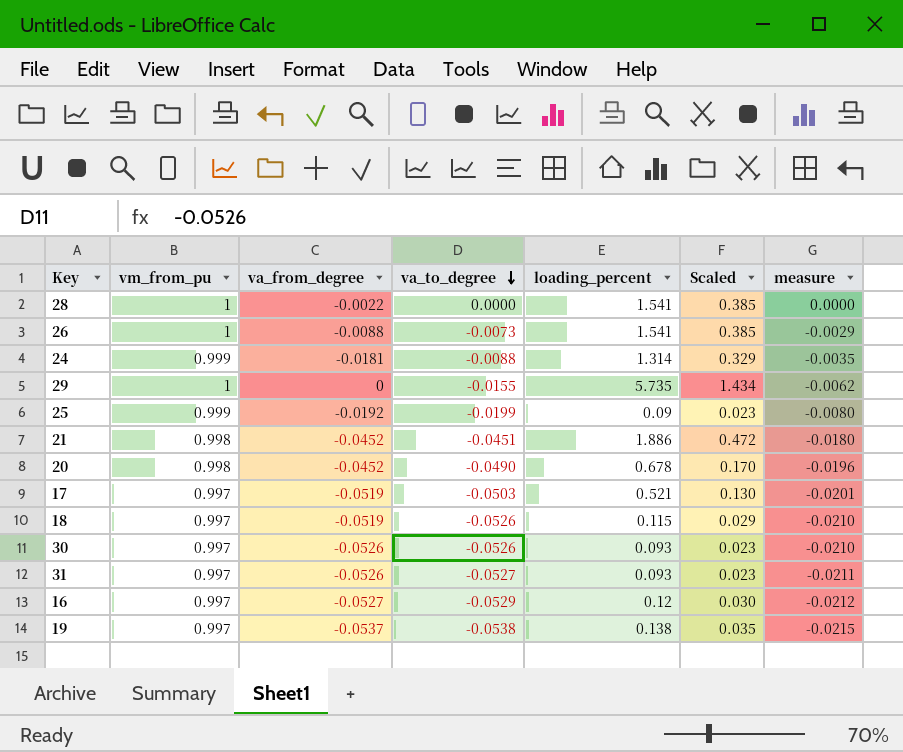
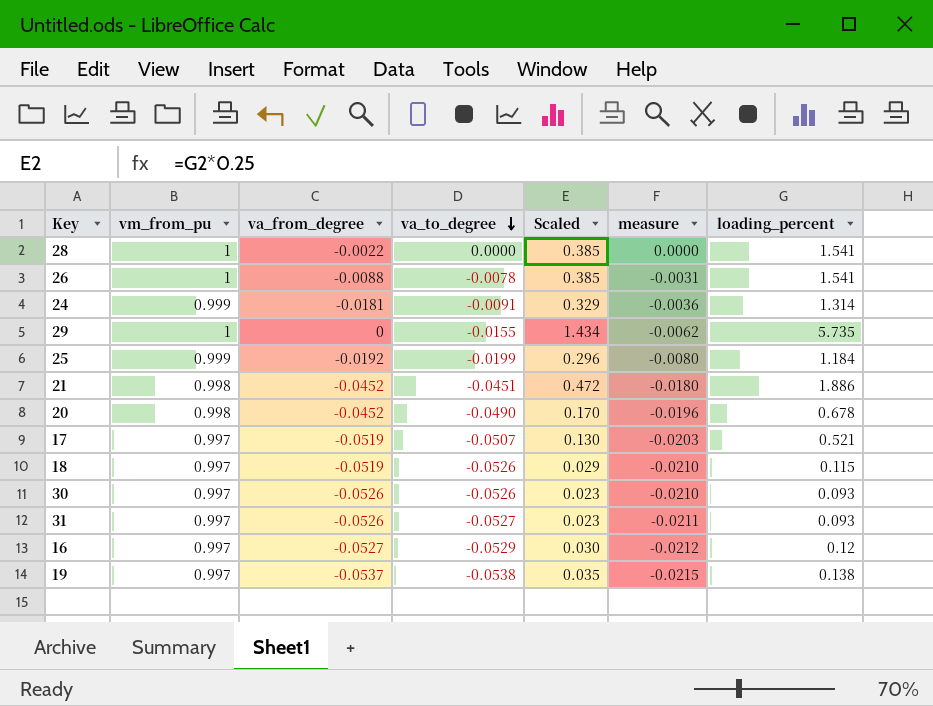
column loading_percent | position: 5 -> 7
26 | va_to_degree: -0.0073 -> -0.0078
26 | measure: -0.0029 -> -0.0031
24 | va_to_degree: -0.0088 -> -0.0091
24 | measure: -0.0035 -> -0.0036
25 | Scaled: 0.023 -> 0.296
25 | loading_percent: 0.09 -> 1.184
17 | va_to_degree: -0.0503 -> -0.0507
17 | measure: -0.0201 -> -0.0203

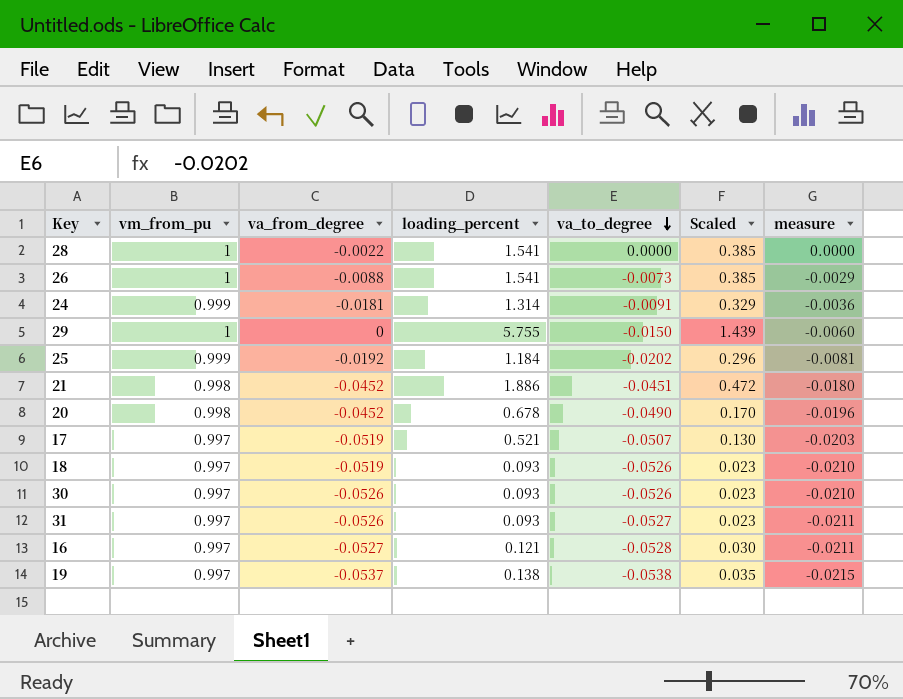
column loading_percent | position: 7 -> 4
26 | va_to_degree: -0.0078 -> -0.0073
26 | measure: -0.0031 -> -0.0029
29 | loading_percent: 5.735 -> 5.755
29 | va_to_degree: -0.0155 -> -0.0150
29 | Scaled: 1.434 -> 1.439
29 | measure: -0.0062 -> -0.0060
25 | va_to_degree: -0.0199 -> -0.0202
25 | measure: -0.0080 -> -0.0081
18 | loading_percent: 0.115 -> 0.093
18 | Scaled: 0.029 -> 0.023
16 | loading_percent: 0.12 -> 0.121
16 | va_to_degree: -0.0529 -> -0.0528
16 | measure: -0.0212 -> -0.0211

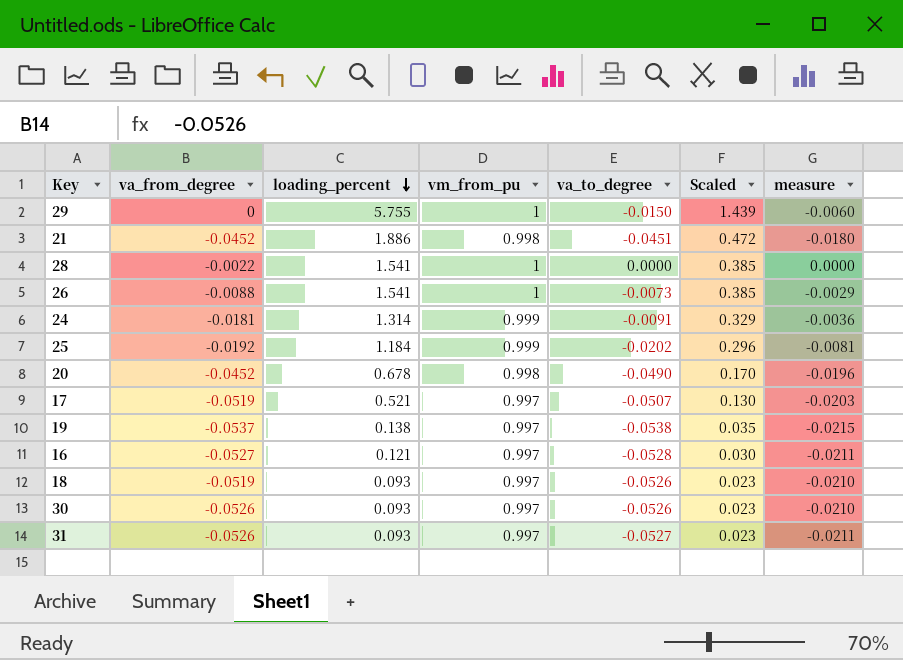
row order: va_to_degree descending -> loading_percent descending
column vm_from_pu | position: 2 -> 4

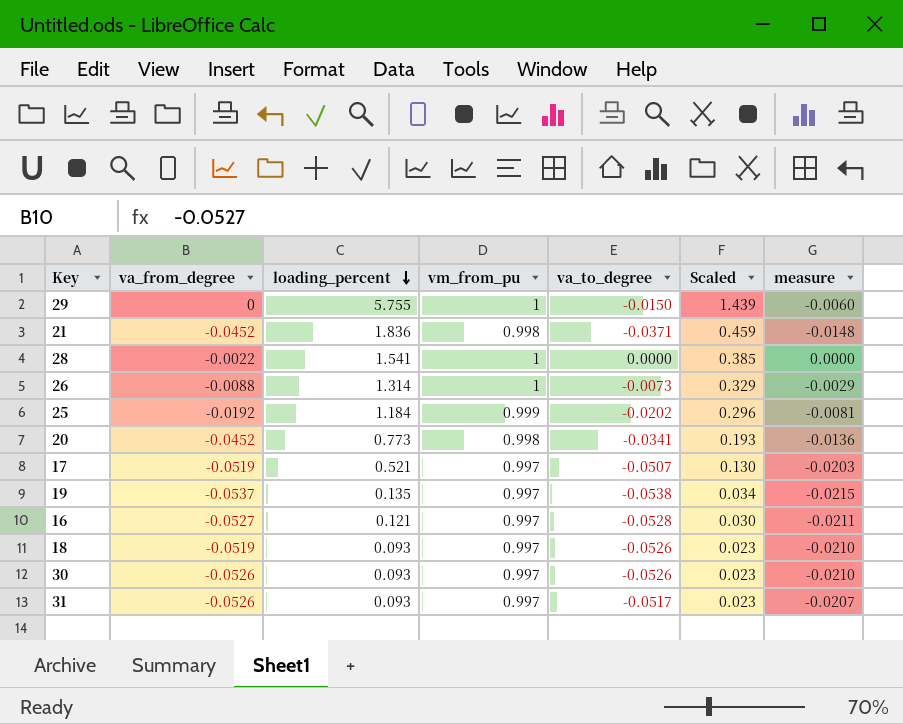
row 24: -0.0181 | 1.314 | 0.999 | -0.0091 | 0.329 | -0.0036 -> none
21 | loading_percent: 1.886 -> 1.836
21 | va_to_degree: -0.0451 -> -0.0371
21 | Scaled: 0.472 -> 0.459
21 | measure: -0.0180 -> -0.0148
26 | loading_percent: 1.541 -> 1.314
26 | Scaled: 0.385 -> 0.329
20 | loading_percent: 0.678 -> 0.773
20 | va_to_degree: -0.0490 -> -0.0341
20 | Scaled: 0.170 -> 0.193
20 | measure: -0.0196 -> -0.0136
19 | loading_percent: 0.138 -> 0.135
19 | Scaled: 0.035 -> 0.034
31 | va_to_degree: -0.0527 -> -0.0517
31 | measure: -0.0211 -> -0.0207

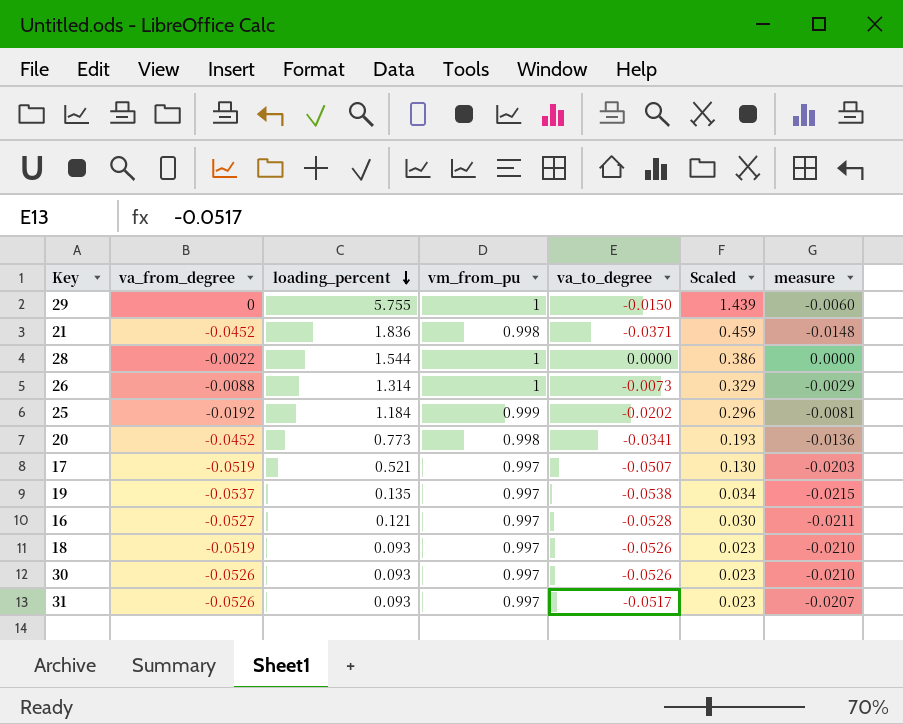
28 | loading_percent: 1.541 -> 1.544
28 | Scaled: 0.385 -> 0.386

